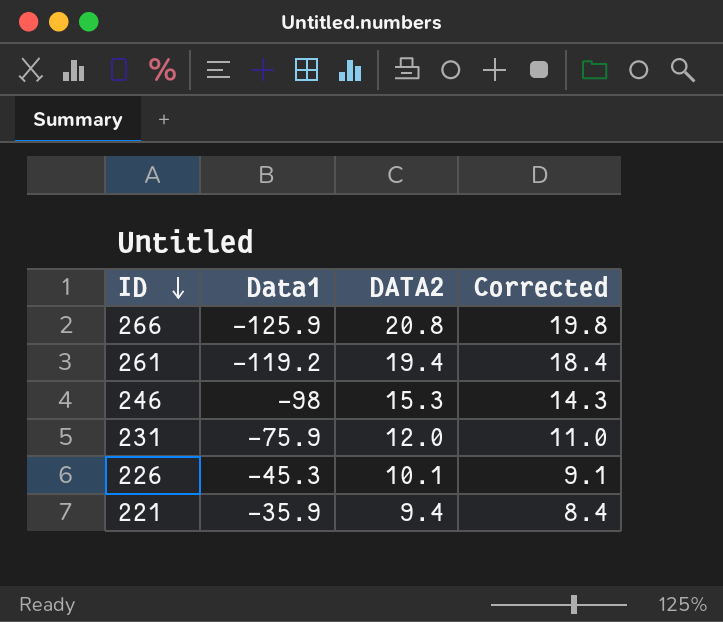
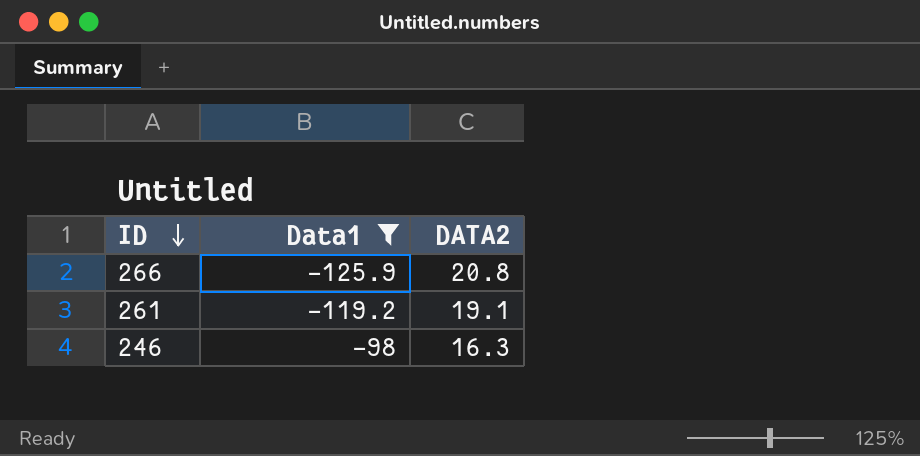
filter: none -> Data1 <= -98
column Corrected | formula: [DATA2] - 1 -> none
261 | DATA2: 19.4 -> 19.1
246 | DATA2: 15.3 -> 16.3

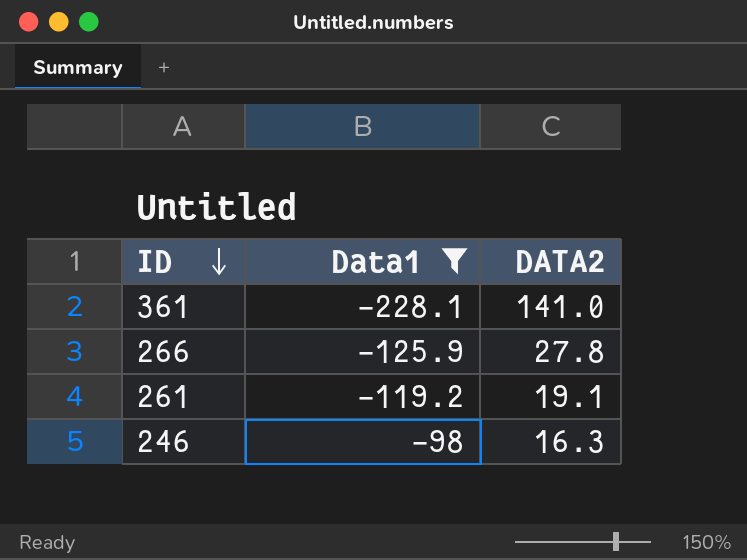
row 361: none -> -228.1 | 141.0
266 | DATA2: 20.8 -> 27.8

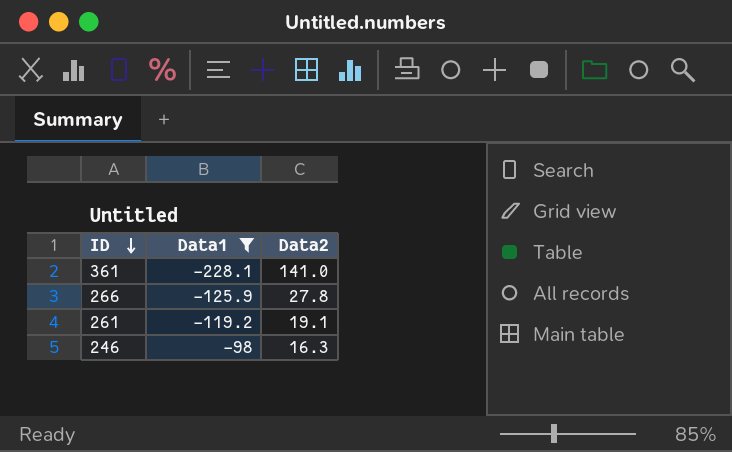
column name: DATA2 -> Data2

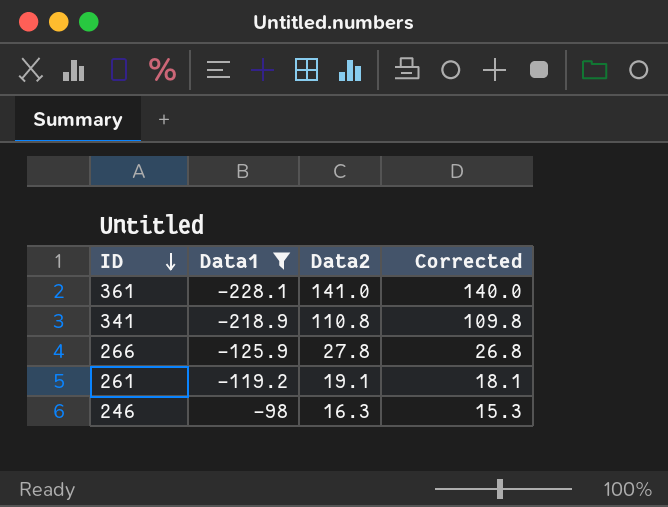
column Corrected | formula: none -> [Data2] - 1
row 341: none -> -218.9 | 110.8 | 109.8

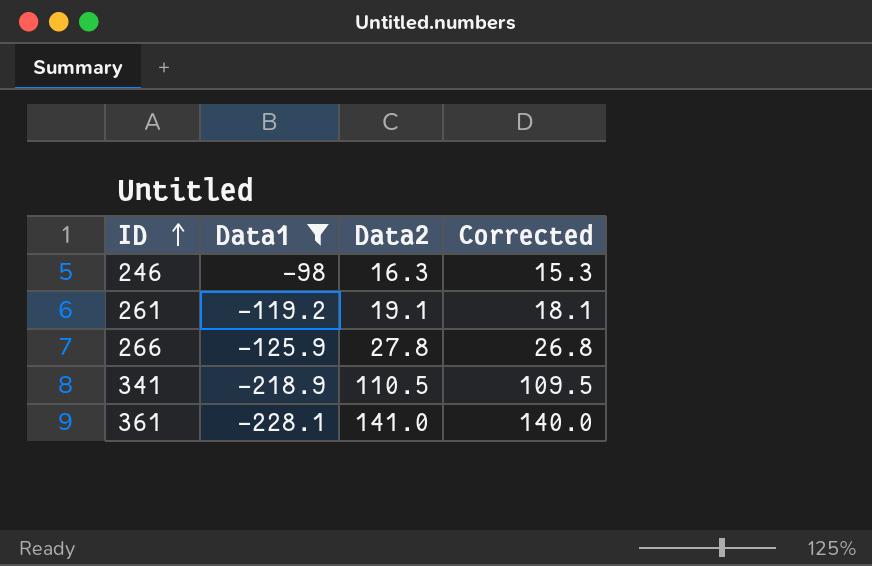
row order: ID descending -> ID ascending
341 | Data2: 110.8 -> 110.5
341 | Corrected: 109.8 -> 109.5

